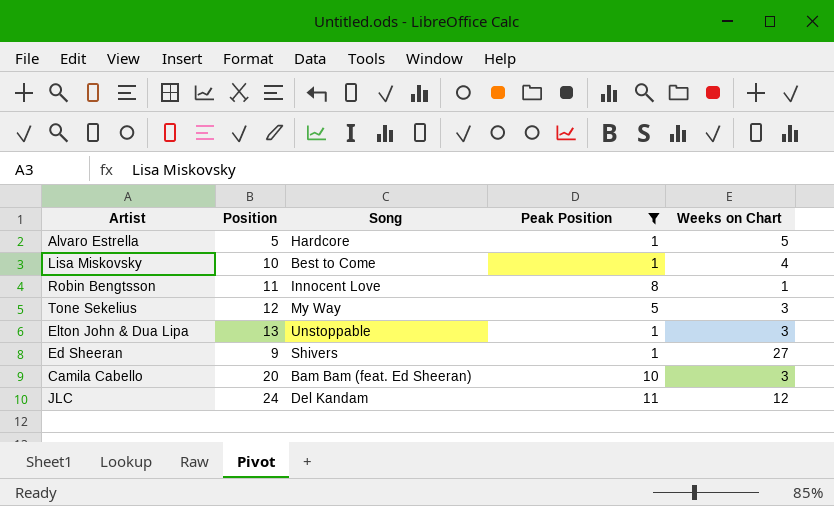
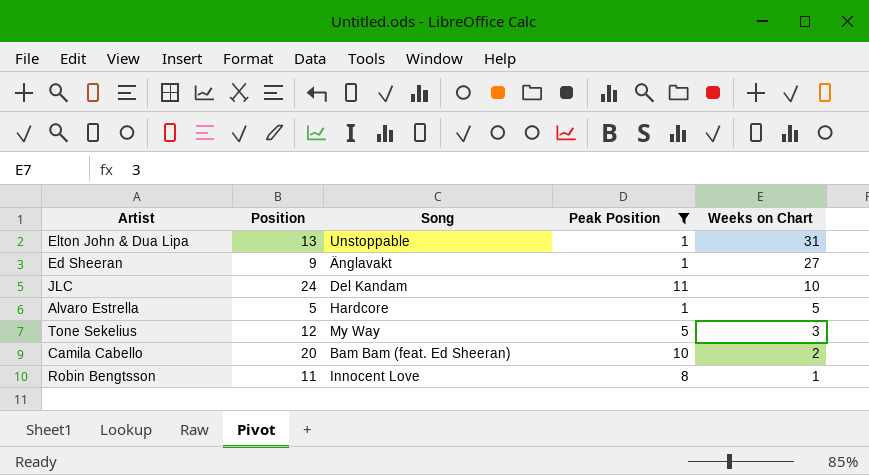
row order: none -> Weeks on Chart descending
row Lisa Miskovsky: 10 | Best to Come | 1 | 4 -> none
Elton John & Dua Lipa | Weeks on Chart: 3 -> 31
Ed Sheeran | Song: Shivers -> Änglavakt
JLC | Weeks on Chart: 12 -> 10
Camila Cabello | Weeks on Chart: 3 -> 2

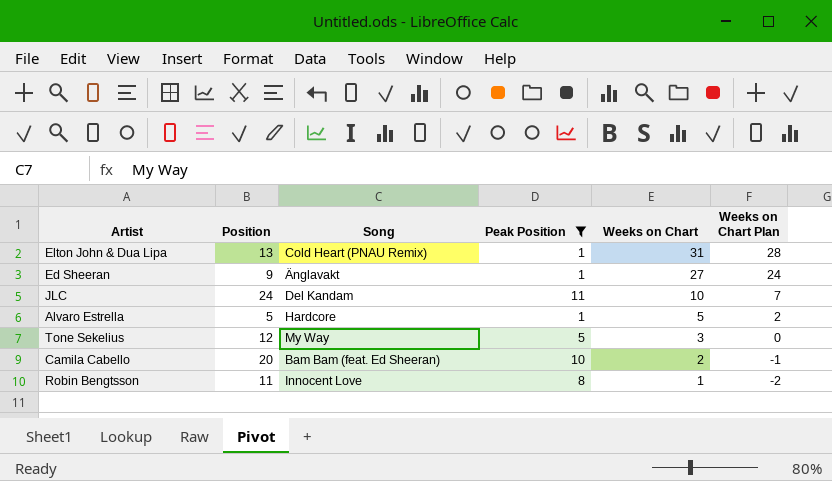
column Weeks on Chart Plan | formula: none -> [Weeks on Chart] - 3
Elton John & Dua Lipa | Song: Unstoppable -> Cold Heart (PNAU Remix)

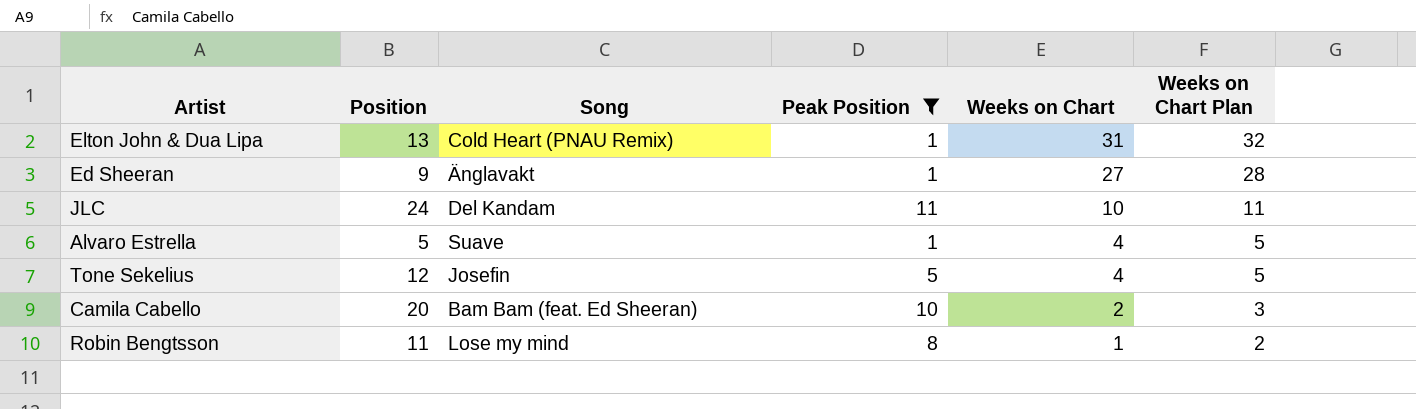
column Weeks on Chart Plan | formula: [Weeks on Chart] - 3 -> [Weeks on Chart] + 1
Alvaro Estrella | Song: Hardcore -> Suave
Alvaro Estrella | Weeks on Chart: 5 -> 4
Tone Sekelius | Song: My Way -> Josefin
Tone Sekelius | Weeks on Chart: 3 -> 4
Robin Bengtsson | Song: Innocent Love -> Lose my mind

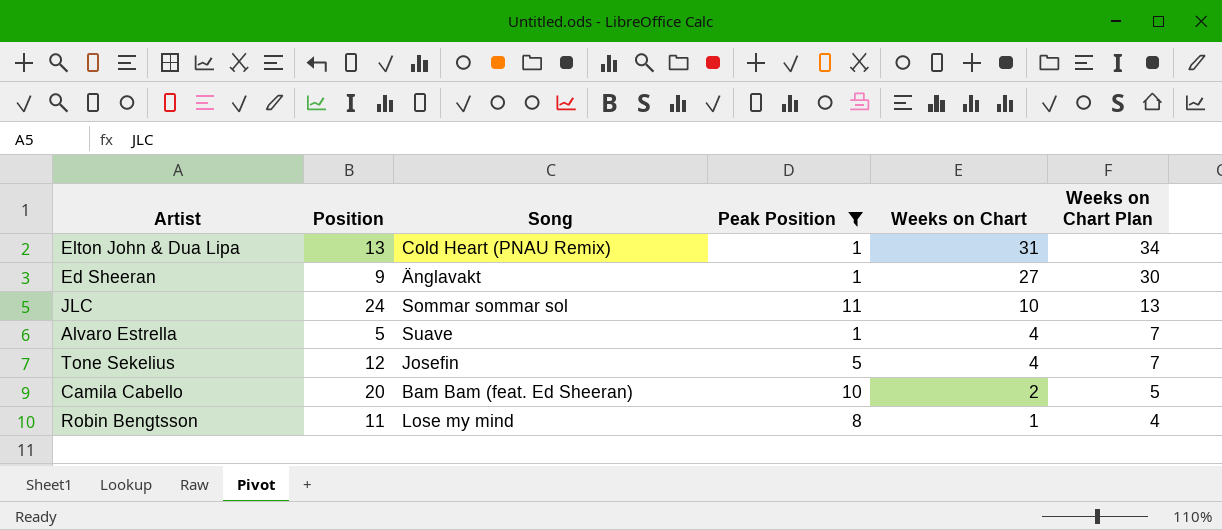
column Weeks on Chart Plan | formula: [Weeks on Chart] + 1 -> [Weeks on Chart] + 3
JLC | Song: Del Kandam -> Sommar sommar sol

